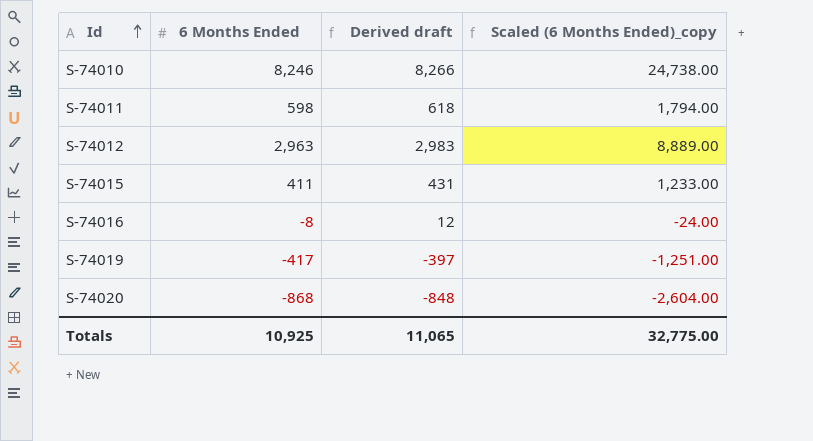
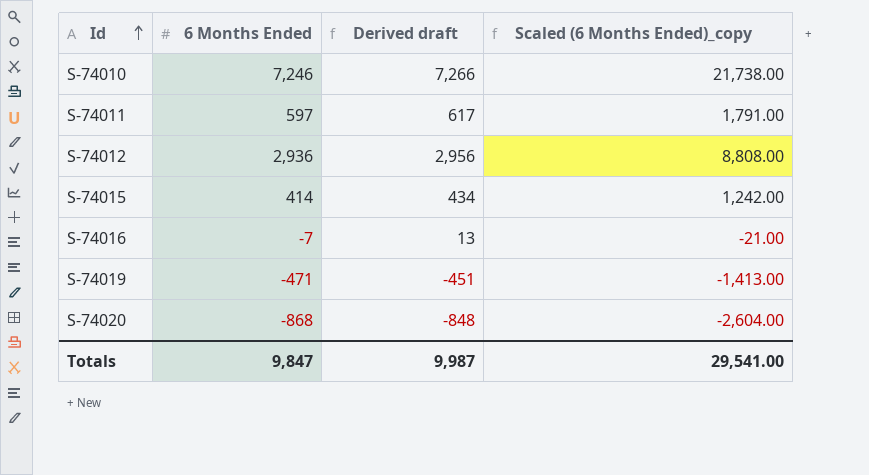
S-74010 | 6 Months Ended: 8,246 -> 7,246
S-74010 | Derived draft: 8,266 -> 7,266
S-74010 | Scaled (6 Months Ended)_copy: 24,738.00 -> 21,738.00
S-74011 | 6 Months Ended: 598 -> 597
S-74011 | Derived draft: 618 -> 617
S-74011 | Scaled (6 Months Ended)_copy: 1,794.00 -> 1,791.00
S-74012 | 6 Months Ended: 2,963 -> 2,936
S-74012 | Derived draft: 2,983 -> 2,956
S-74012 | Scaled (6 Months Ended)_copy: 8,889.00 -> 8,808.00
S-74015 | 6 Months Ended: 411 -> 414
S-74015 | Derived draft: 431 -> 434
S-74015 | Scaled (6 Months Ended)_copy: 1,233.00 -> 1,242.00
S-74016 | 6 Months Ended: -8 -> -7
S-74016 | Derived draft: 12 -> 13
S-74016 | Scaled (6 Months Ended)_copy: -24.00 -> -21.00
S-74019 | 6 Months Ended: -417 -> -471
S-74019 | Derived draft: -397 -> -451
S-74019 | Scaled (6 Months Ended)_copy: -1,251.00 -> -1,413.00
Totals | 6 Months Ended: 10,925 -> 9,847
Totals | Derived draft: 11,065 -> 9,987
Totals | Scaled (6 Months Ended)_copy: 32,775.00 -> 29,541.00

